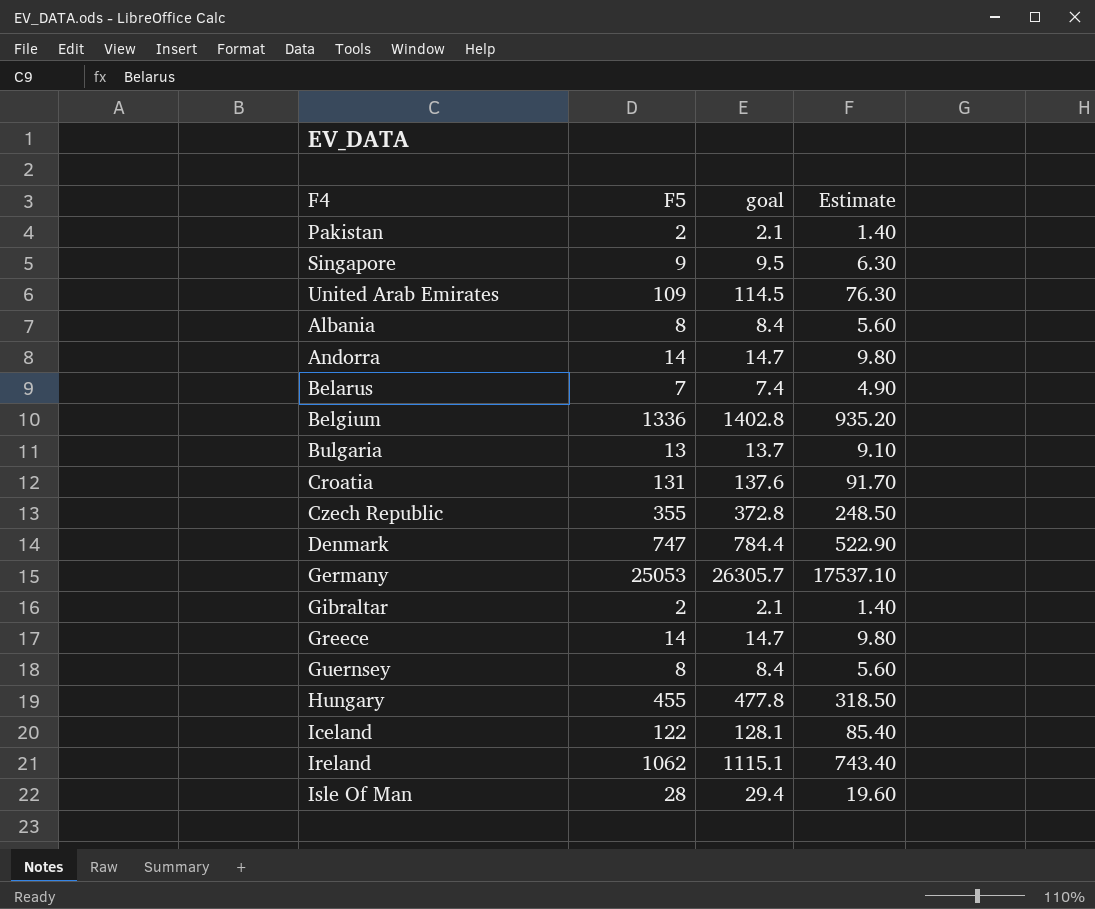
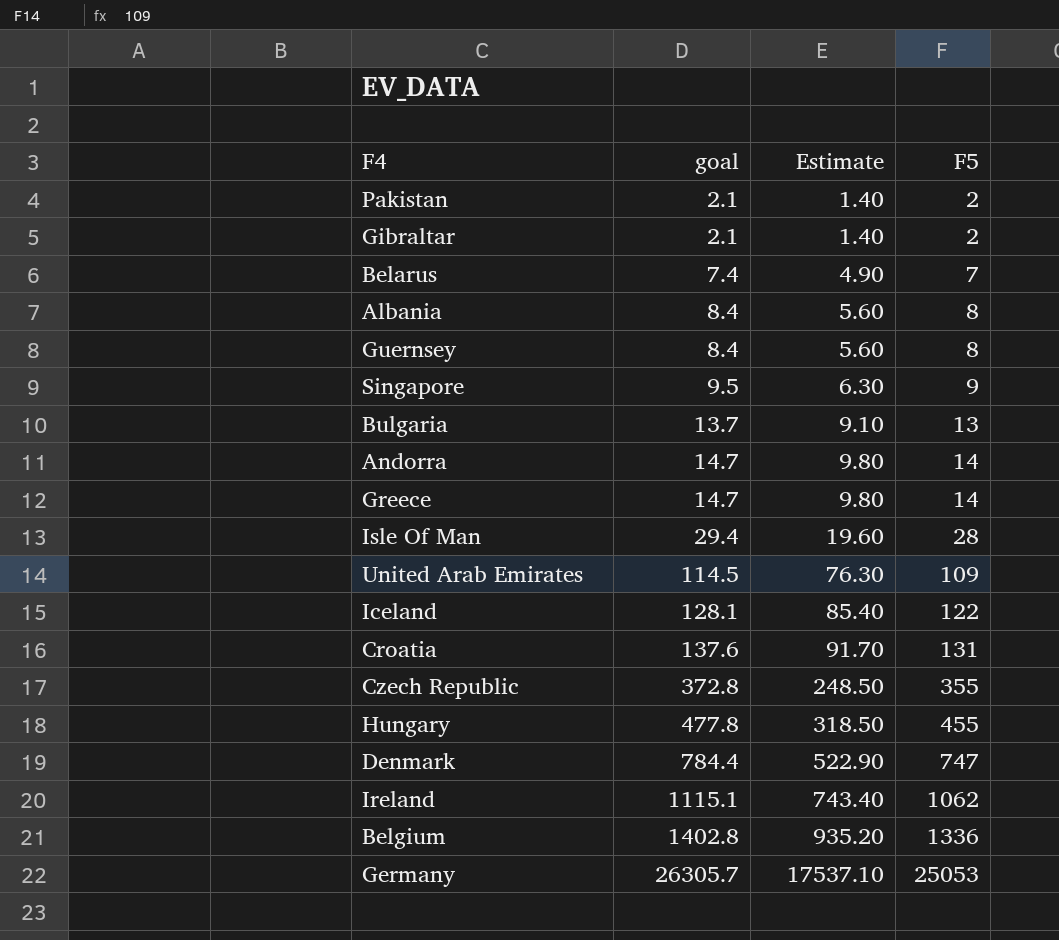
row order: none -> goal ascending
column F5 | position: 2 -> 4

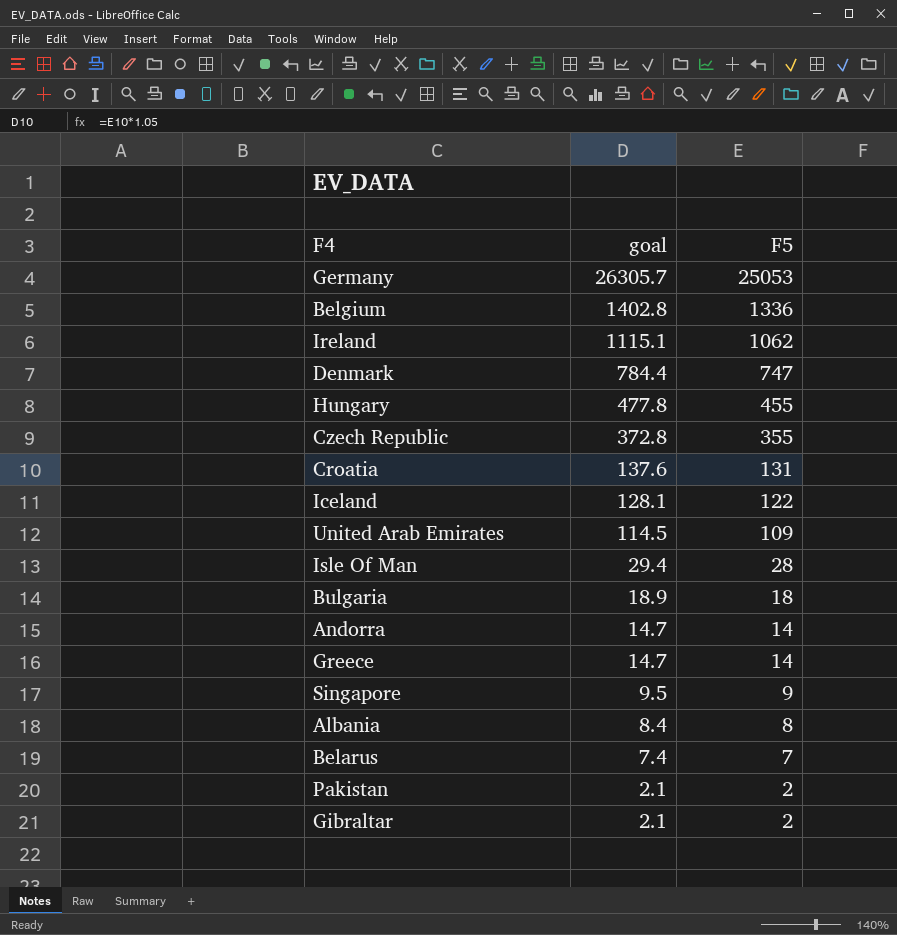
row order: goal ascending -> goal descending
column Estimate | formula: [F5] * 0.7 -> none
row Guernsey: 8.4 | 5.60 | 8 -> none
Bulgaria | goal: 13.7 -> 18.9
Bulgaria | F5: 13 -> 18

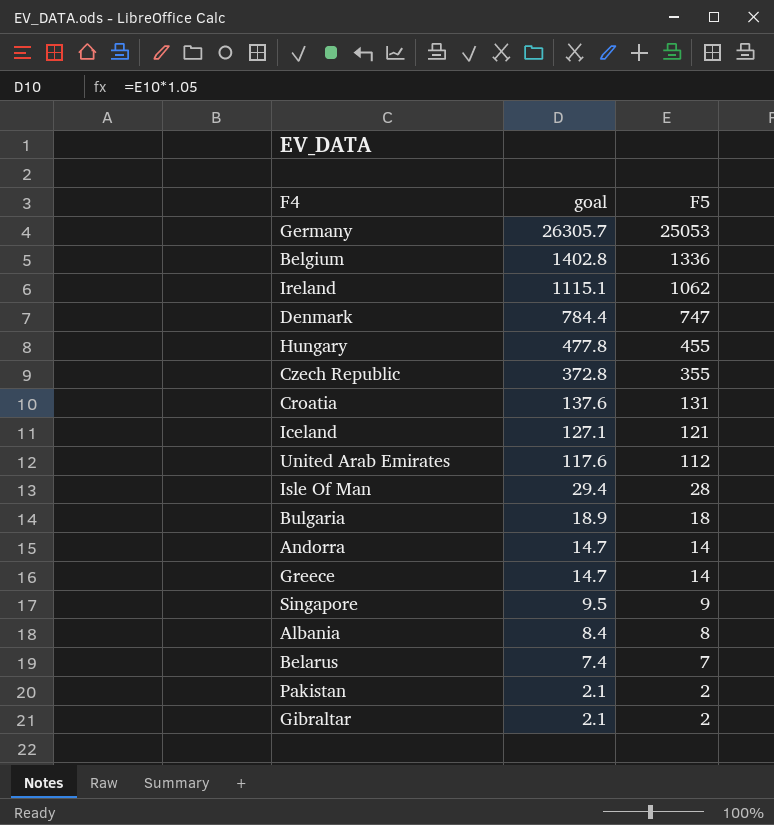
Iceland | goal: 128.1 -> 127.1
Iceland | F5: 122 -> 121
United Arab Emirates | goal: 114.5 -> 117.6
United Arab Emirates | F5: 109 -> 112

